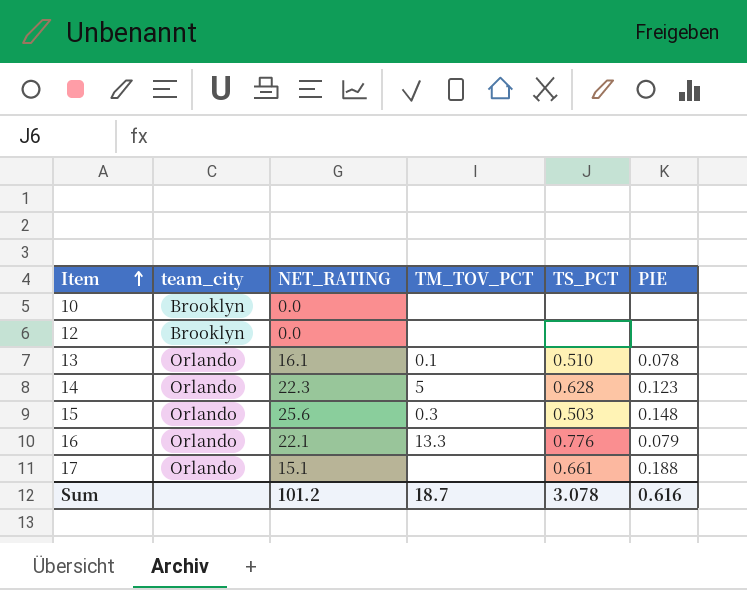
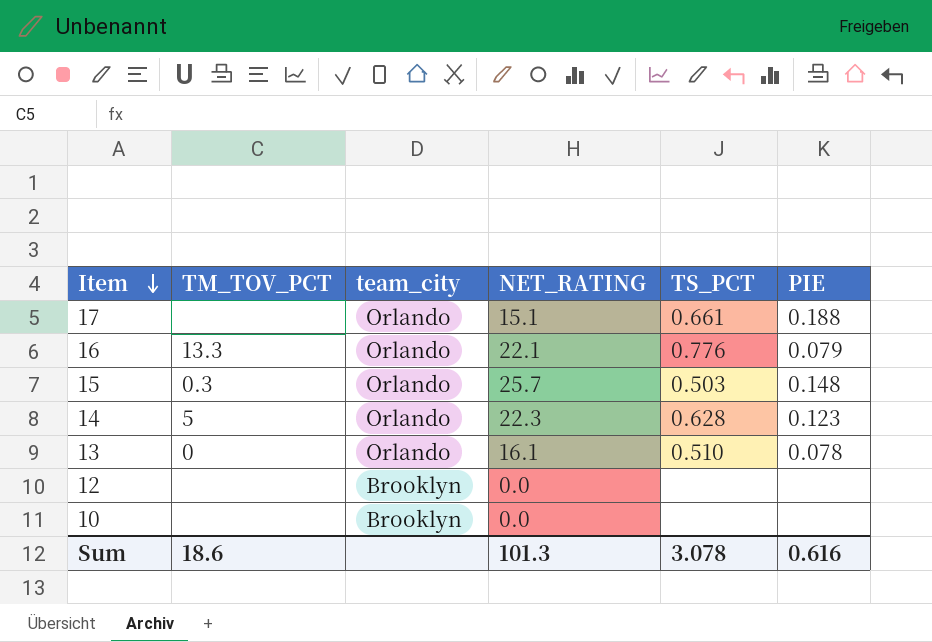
row order: Item ascending -> Item descending
column TM_TOV_PCT | position: 4 -> 2
15 | NET_RATING: 25.6 -> 25.7
13 | TM_TOV_PCT: 0.1 -> 0
Sum | TM_TOV_PCT: 18.7 -> 18.6
Sum | NET_RATING: 101.2 -> 101.3

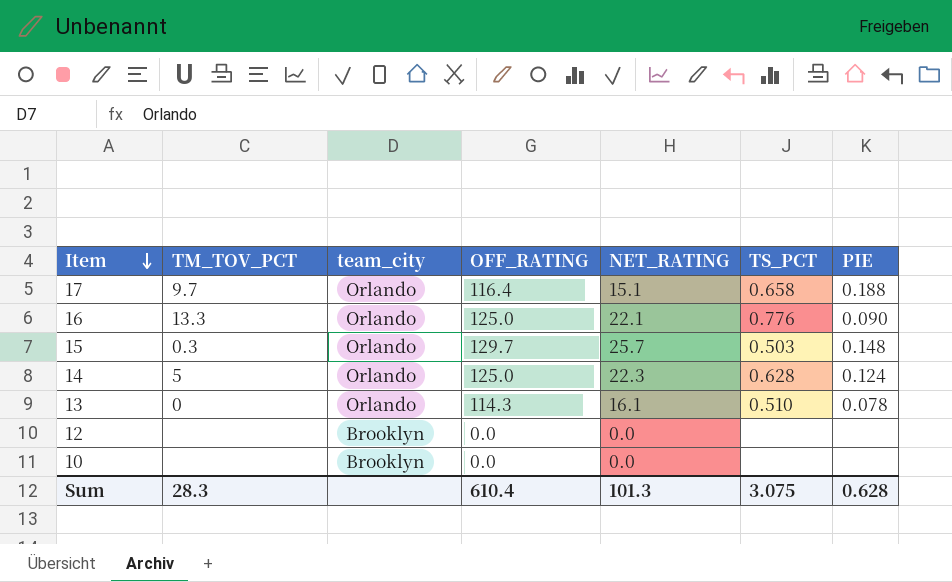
column OFF_RATING | position: none -> 4
17 | TM_TOV_PCT: none -> 9.7
17 | TS_PCT: 0.661 -> 0.658
16 | PIE: 0.079 -> 0.090
14 | PIE: 0.123 -> 0.124
Sum | TM_TOV_PCT: 18.6 -> 28.3
Sum | TS_PCT: 3.078 -> 3.075
Sum | PIE: 0.616 -> 0.628

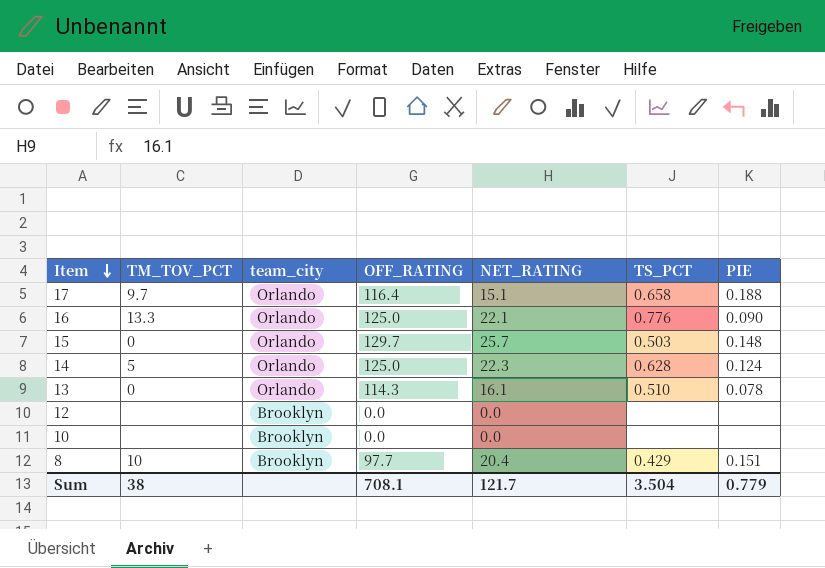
15 | TM_TOV_PCT: 0.3 -> 0
row 8: none -> 10 | Brooklyn | 97.7 | 20.4 | 0.429 | 0.151
Sum | TM_TOV_PCT: 28.3 -> 38
Sum | OFF_RATING: 610.4 -> 708.1
Sum | NET_RATING: 101.3 -> 121.7
Sum | TS_PCT: 3.075 -> 3.504
Sum | PIE: 0.628 -> 0.779

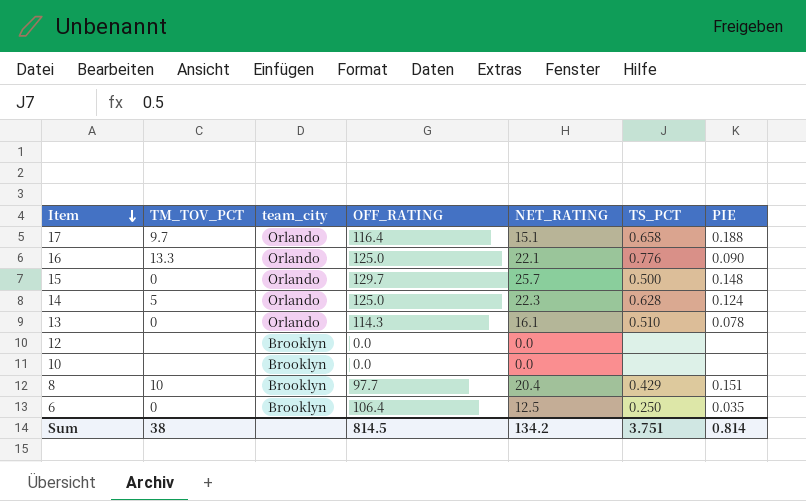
15 | TS_PCT: 0.503 -> 0.500
row 6: none -> 0 | Brooklyn | 106.4 | 12.5 | 0.250 | 0.035
Sum | OFF_RATING: 708.1 -> 814.5
Sum | NET_RATING: 121.7 -> 134.2
Sum | TS_PCT: 3.504 -> 3.751
Sum | PIE: 0.779 -> 0.814

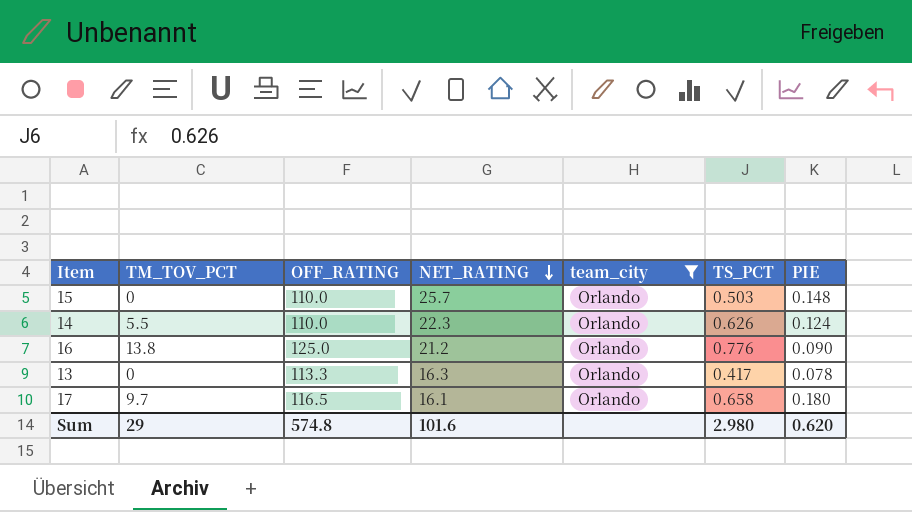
filter: none -> team_city = Orlando
row order: Item descending -> NET_RATING descending
column team_city | position: 3 -> 5
15 | OFF_RATING: 129.7 -> 110.0
15 | TS_PCT: 0.500 -> 0.503
14 | TM_TOV_PCT: 5 -> 5.5
14 | OFF_RATING: 125.0 -> 110.0
14 | TS_PCT: 0.628 -> 0.626
16 | TM_TOV_PCT: 13.3 -> 13.8
16 | NET_RATING: 22.1 -> 21.2
13 | OFF_RATING: 114.3 -> 113.3
13 | NET_RATING: 16.1 -> 16.3
13 | TS_PCT: 0.510 -> 0.417
17 | OFF_RATING: 116.4 -> 116.5
17 | NET_RATING: 15.1 -> 16.1
17 | PIE: 0.188 -> 0.180
Sum | TM_TOV_PCT: 38 -> 29
Sum | OFF_RATING: 814.5 -> 574.8
Sum | NET_RATING: 134.2 -> 101.6
Sum | TS_PCT: 3.751 -> 2.980
Sum | PIE: 0.814 -> 0.620

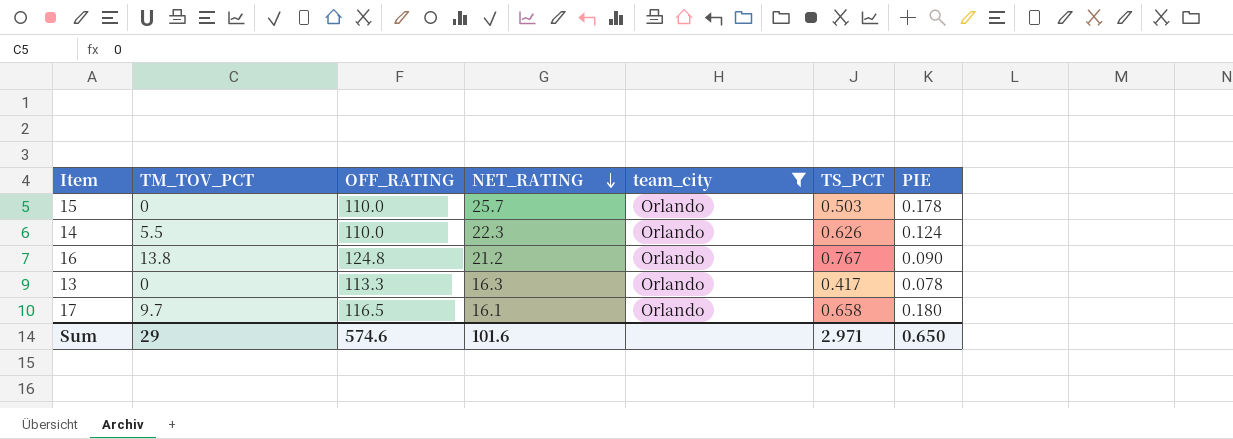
15 | PIE: 0.148 -> 0.178
16 | OFF_RATING: 125.0 -> 124.8
16 | TS_PCT: 0.776 -> 0.767
Sum | OFF_RATING: 574.8 -> 574.6
Sum | TS_PCT: 2.980 -> 2.971
Sum | PIE: 0.620 -> 0.650

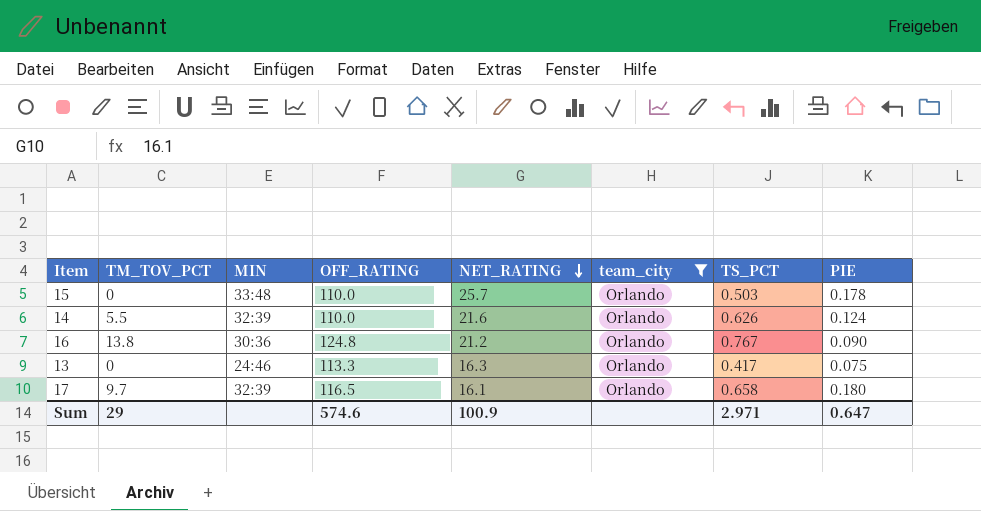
column MIN | position: none -> 3
14 | NET_RATING: 22.3 -> 21.6
13 | PIE: 0.078 -> 0.075
Sum | NET_RATING: 101.6 -> 100.9
Sum | PIE: 0.650 -> 0.647

